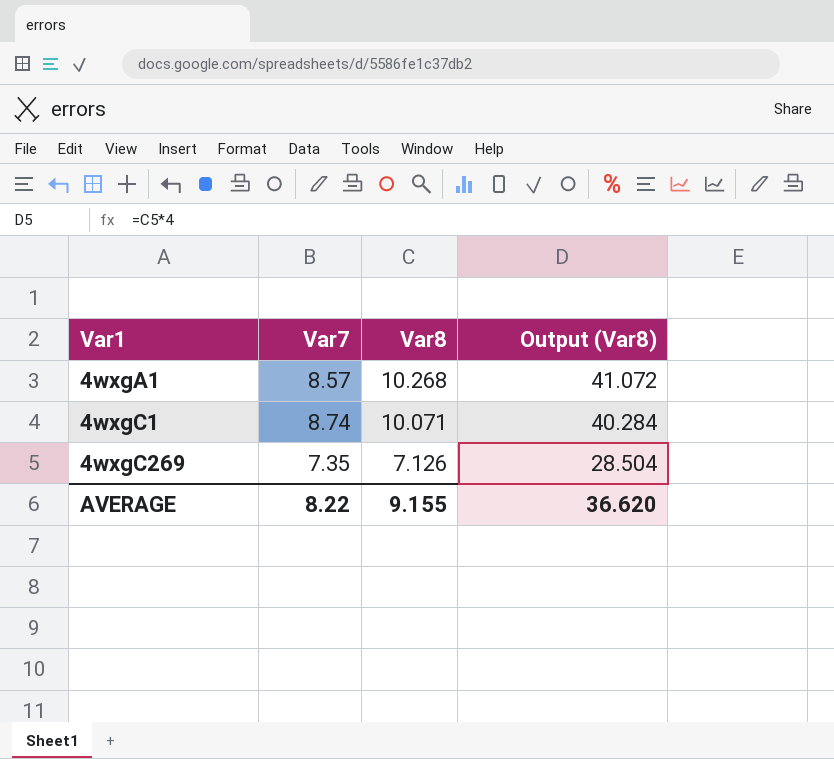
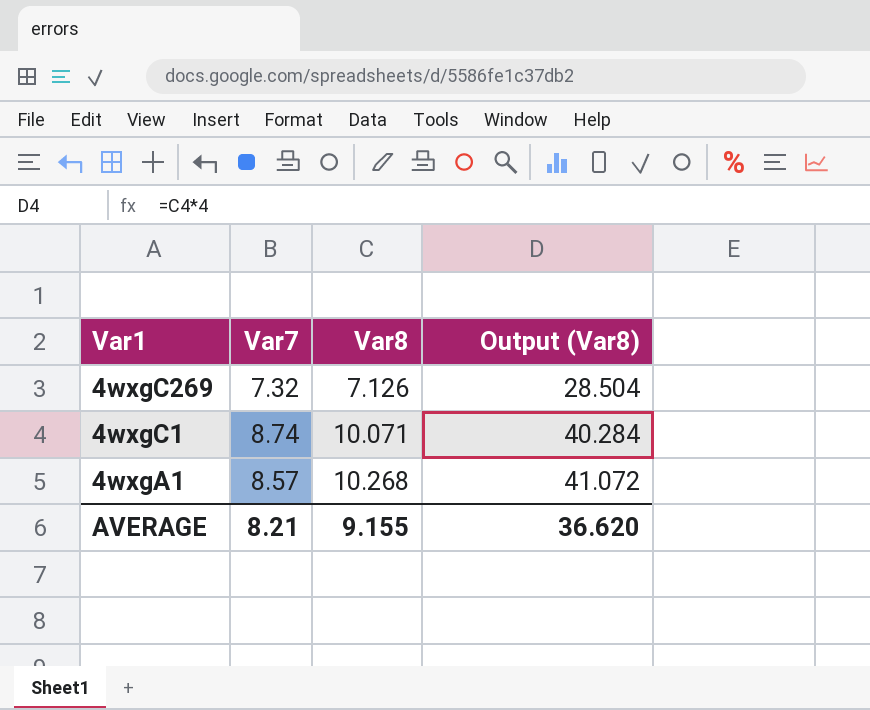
row order: Var1 ascending -> Var1 descending
4wxgC269 | Var7: 7.35 -> 7.32
AVERAGE | Var7: 8.22 -> 8.21

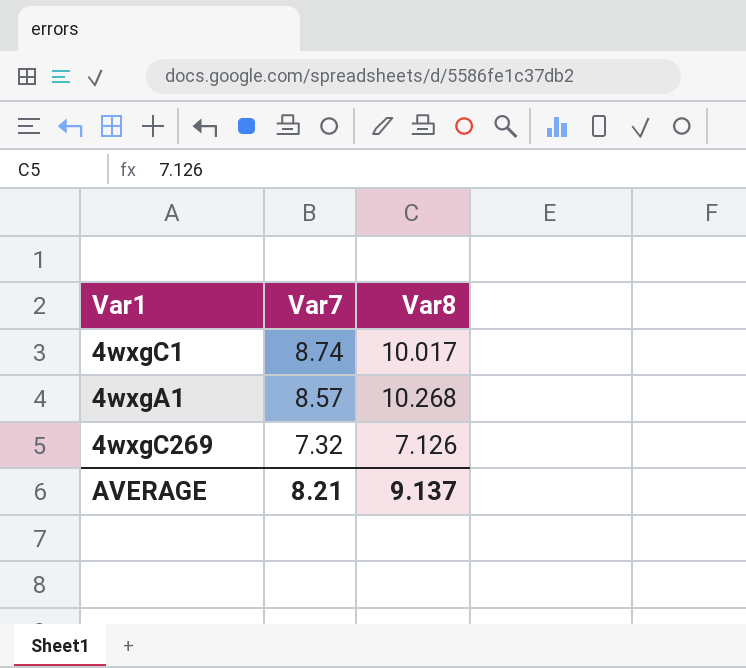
row order: Var1 descending -> Var7 descending
column Output (Var8) | formula: [Var8] * 4 -> none
4wxgC1 | Var8: 10.071 -> 10.017
AVERAGE | Var8: 9.155 -> 9.137

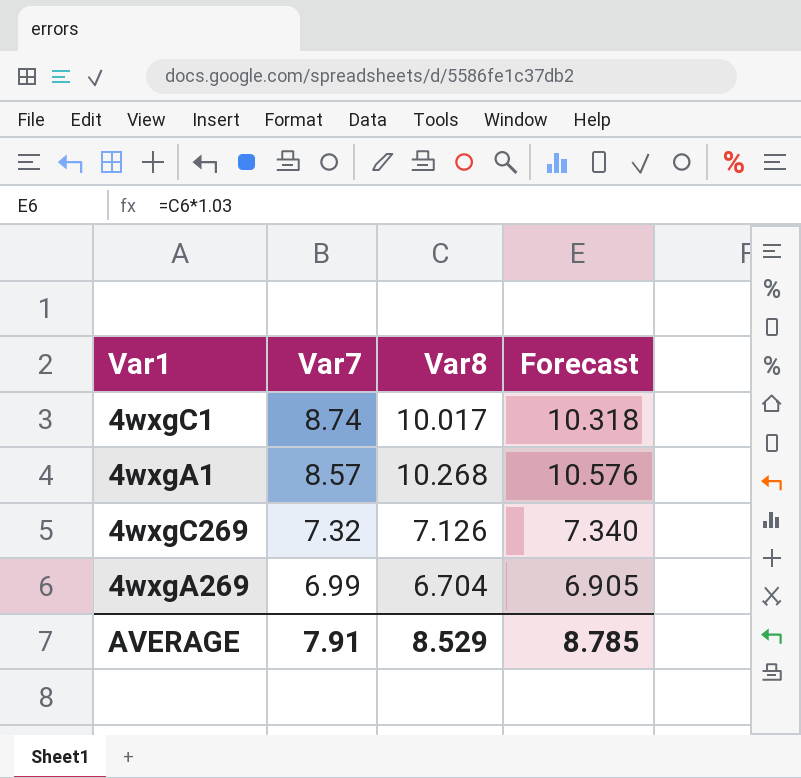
column Forecast | formula: none -> [Var8] * 1.03
row 4wxgA269: none -> 6.99 | 6.704 | 6.905
AVERAGE | Var7: 8.21 -> 7.91
AVERAGE | Var8: 9.137 -> 8.529

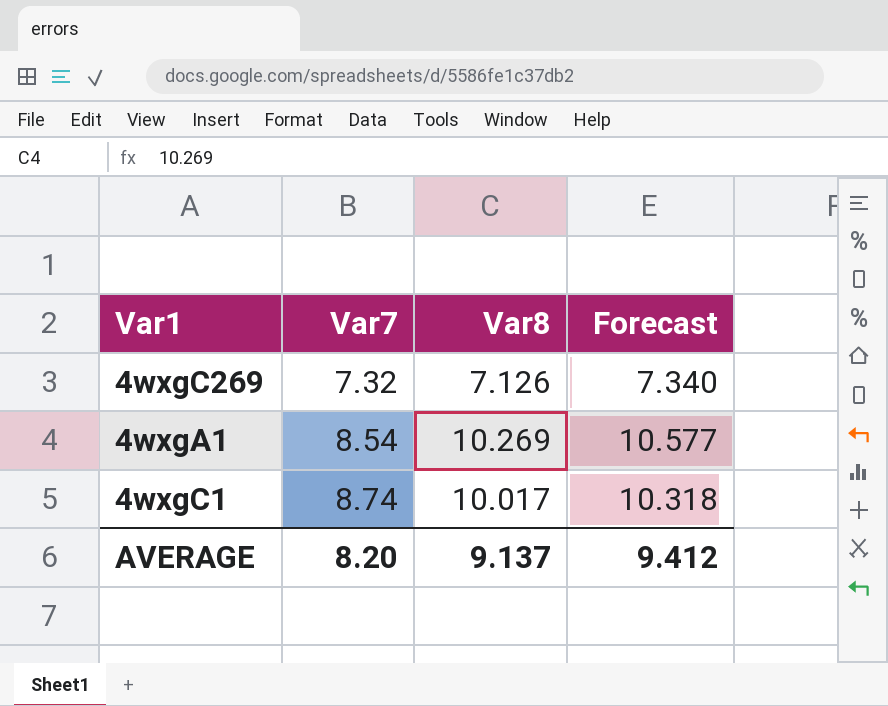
row order: Var7 descending -> Var7 ascending
row 4wxgA269: 6.99 | 6.704 | 6.905 -> none
4wxgA1 | Var7: 8.57 -> 8.54
4wxgA1 | Var8: 10.268 -> 10.269
4wxgA1 | Forecast: 10.576 -> 10.577
AVERAGE | Var7: 7.91 -> 8.20
AVERAGE | Var8: 8.529 -> 9.137
AVERAGE | Forecast: 8.785 -> 9.412

